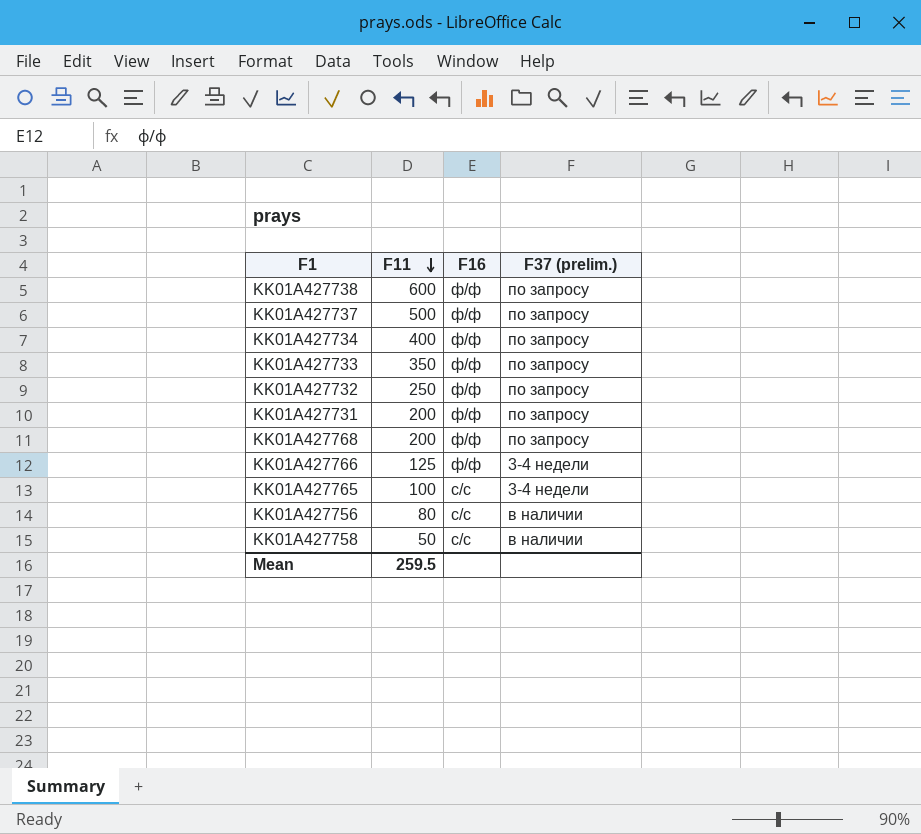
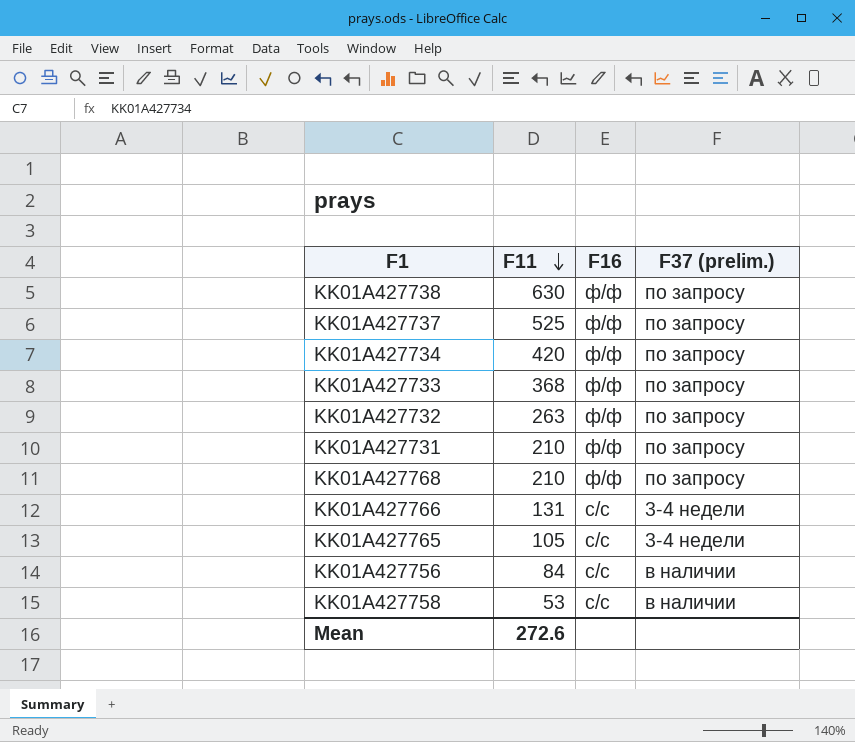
KK01A427738 | F11: 600 -> 630
KK01A427737 | F11: 500 -> 525
KK01A427734 | F11: 400 -> 420
KK01A427733 | F11: 350 -> 368
KK01A427732 | F11: 250 -> 263
KK01A427731 | F11: 200 -> 210
KK01A427768 | F11: 200 -> 210
KK01A427766 | F11: 125 -> 131
KK01A427766 | F16: ф/ф -> с/с
KK01A427765 | F11: 100 -> 105
KK01A427756 | F11: 80 -> 84
KK01A427758 | F11: 50 -> 53
Mean | F11: 259.5 -> 272.6

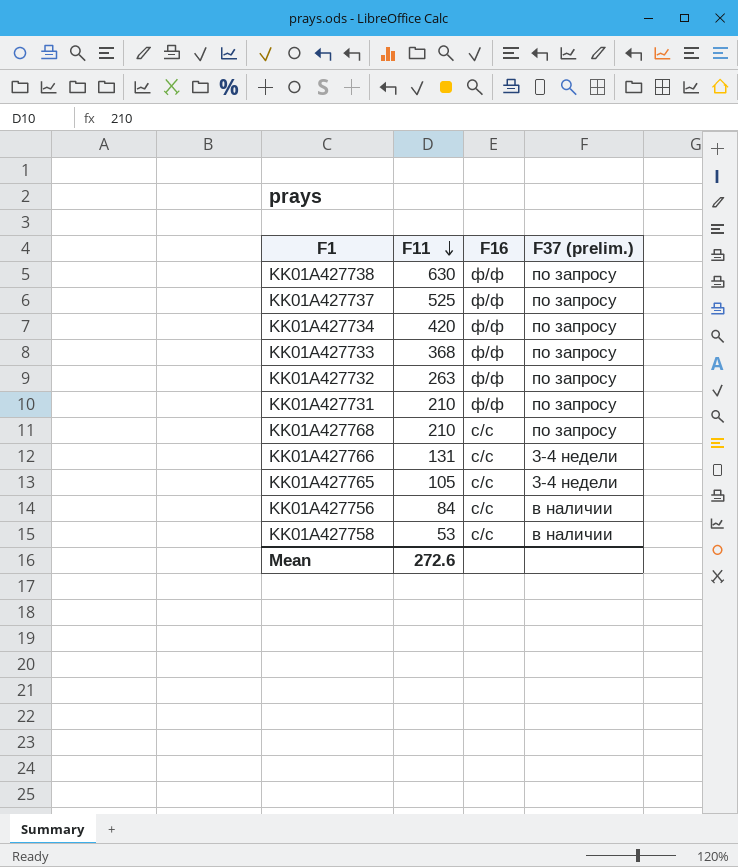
KK01A427768 | F16: ф/ф -> с/с

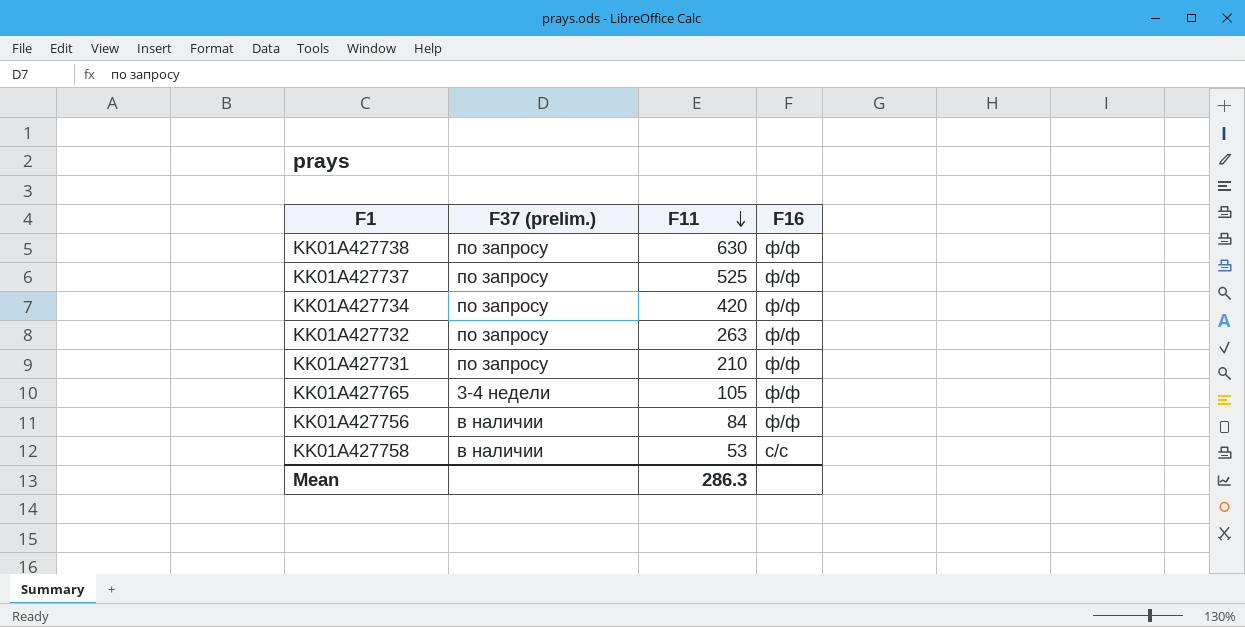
column F37 (prelim.) | position: 4 -> 2
row KK01A427733: 368 | ф/ф | по запросу -> none
row KK01A427768: 210 | с/с | по запросу -> none
row KK01A427766: 131 | с/с | 3-4 недели -> none
KK01A427765 | F16: с/с -> ф/ф
KK01A427756 | F16: с/с -> ф/ф
Mean | F11: 272.6 -> 286.3

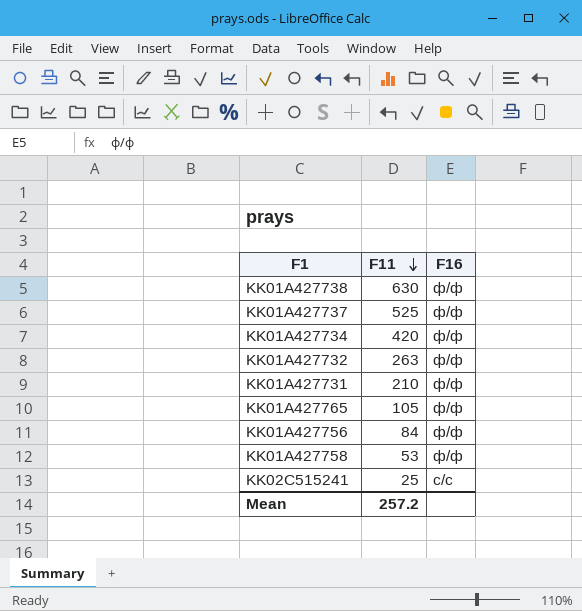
column F37 (prelim.) | position: 2 -> none
KK01A427758 | F16: с/с -> ф/ф
row KK02C515241: none -> 25 | с/с
Mean | F11: 286.3 -> 257.2

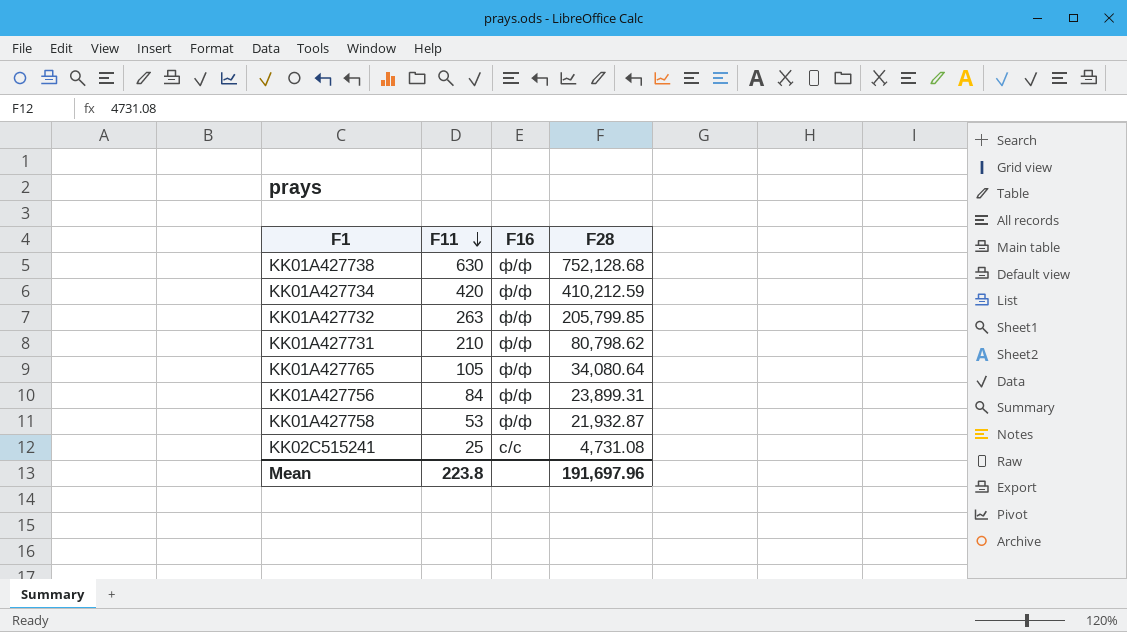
column F28 | position: none -> 4
row KK01A427737: 525 | ф/ф -> none
Mean | F11: 257.2 -> 223.8

